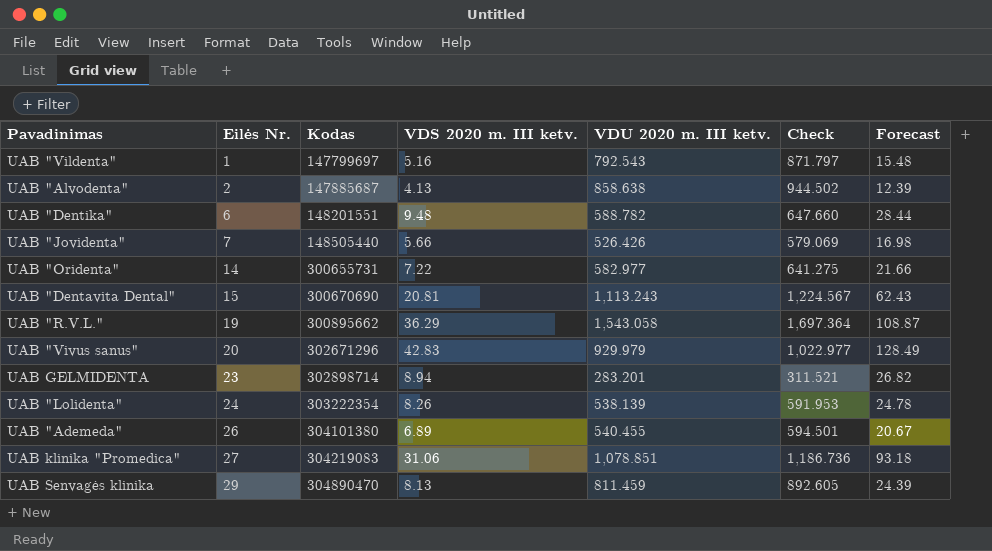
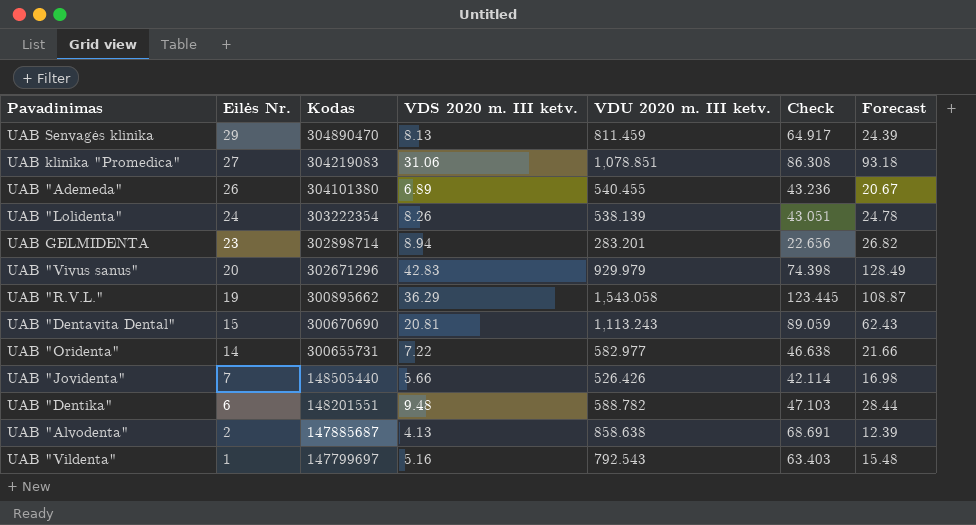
row order: Eilės Nr. ascending -> Eilės Nr. descending
column Check | formula: [VDU 2020 m. III ketv.] * 1.1 -> [VDU 2020 m. III ketv.] * 0.08

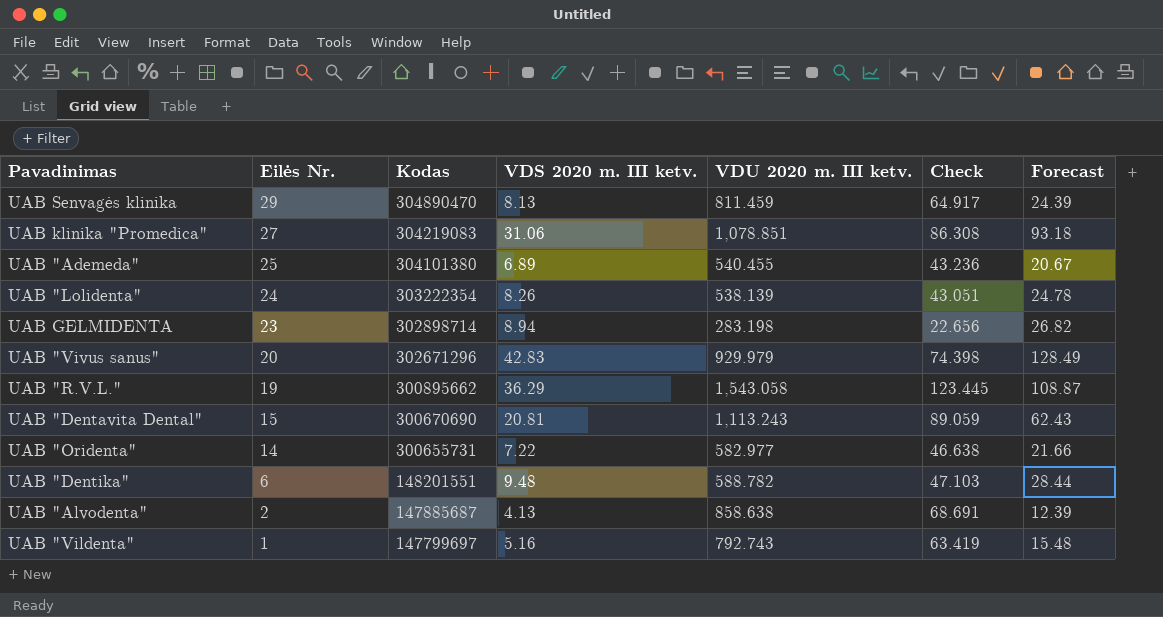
row UAB "Jovidenta": 7 | 148505440 | 5.66 | 526.426 | 42.114 | 16.98 -> none
UAB "Ademeda" | Eilės Nr.: 26 -> 25
UAB GELMIDENTA | VDU 2020 m. III ketv.: 283.201 -> 283.198
UAB "Vildenta" | VDU 2020 m. III ketv.: 792.543 -> 792.743
UAB "Vildenta" | Check: 63.403 -> 63.419

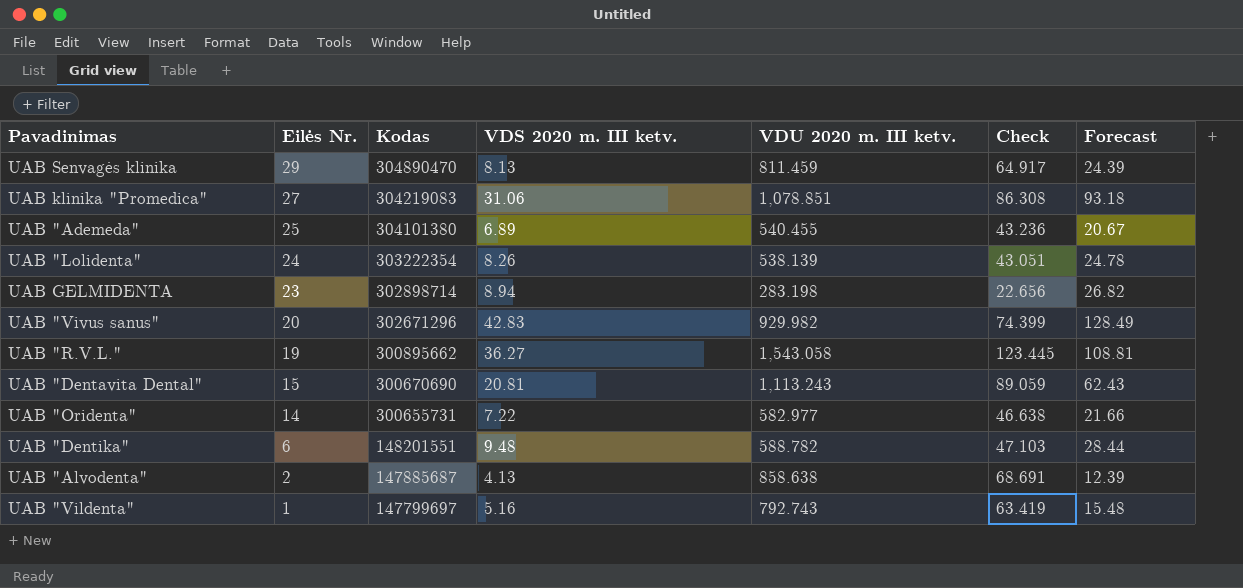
UAB "Vivus sanus" | VDU 2020 m. III ketv.: 929.979 -> 929.982
UAB "Vivus sanus" | Check: 74.398 -> 74.399
UAB "R.V.L." | VDS 2020 m. III ketv.: 36.29 -> 36.27
UAB "R.V.L." | Forecast: 108.87 -> 108.81

